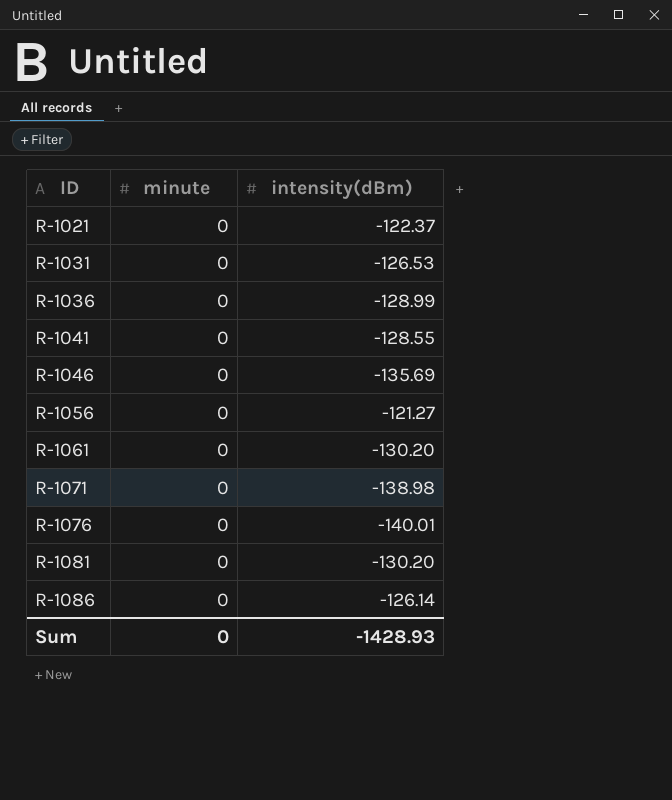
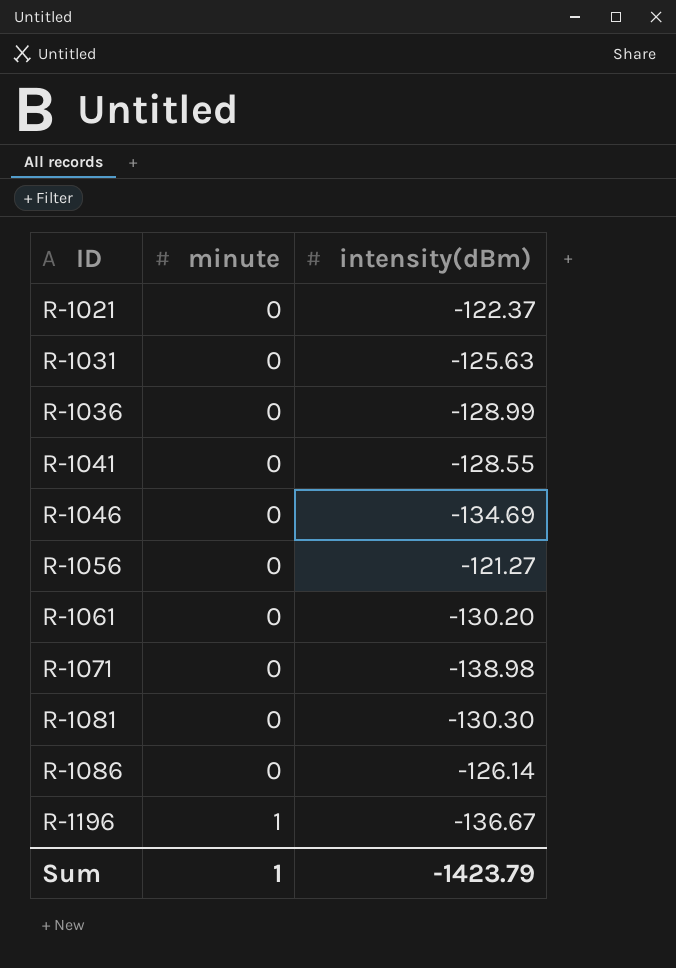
row R-1076: 0 | -140.01 -> none
R-1031 | intensity(dBm): -126.53 -> -125.63
R-1046 | intensity(dBm): -135.69 -> -134.69
R-1081 | intensity(dBm): -130.20 -> -130.30
row R-1196: none -> 1 | -136.67
Sum | minute: 0 -> 1
Sum | intensity(dBm): -1428.93 -> -1423.79

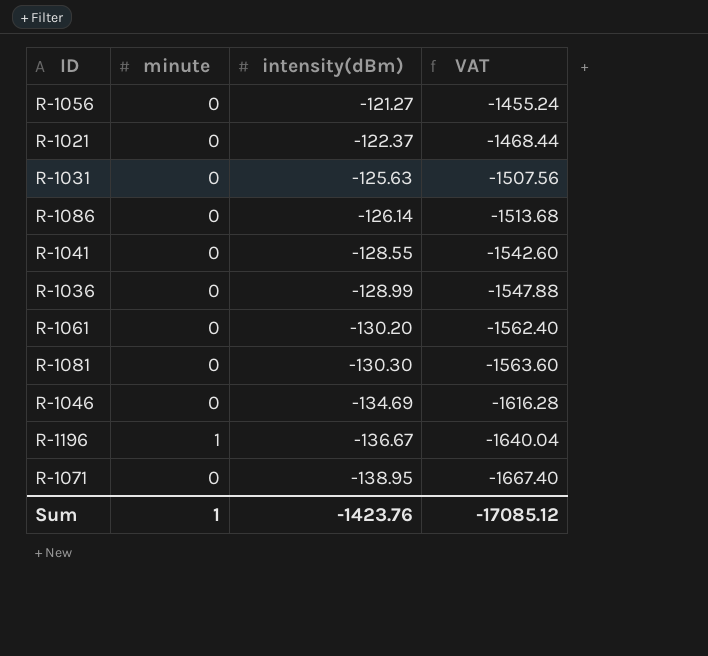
row order: ID ascending -> intensity(dBm) descending
column VAT | formula: none -> [intensity(dBm)] * 12
R-1071 | intensity(dBm): -138.98 -> -138.95
Sum | intensity(dBm): -1423.79 -> -1423.76

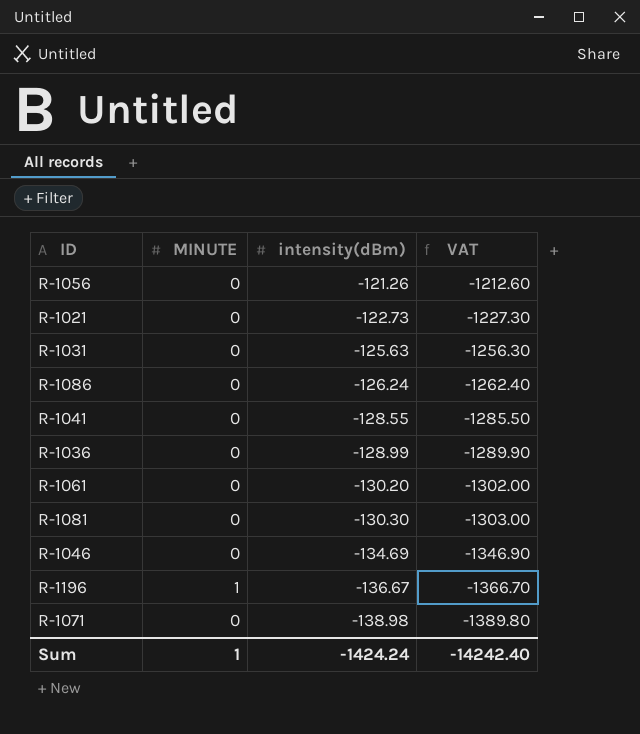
column name: minute -> MINUTE
column VAT | formula: [intensity(dBm)] * 12 -> [intensity(dBm)] * 10
R-1056 | intensity(dBm): -121.27 -> -121.26
R-1021 | intensity(dBm): -122.37 -> -122.73
R-1086 | intensity(dBm): -126.14 -> -126.24
R-1071 | intensity(dBm): -138.95 -> -138.98
Sum | intensity(dBm): -1423.76 -> -1424.24
Sum | VAT: -17085.12 -> -14242.40

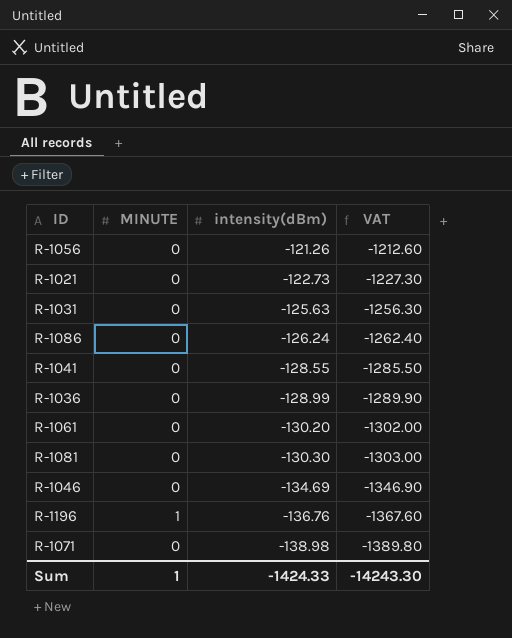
R-1196 | intensity(dBm): -136.67 -> -136.76
R-1196 | VAT: -1366.70 -> -1367.60
Sum | intensity(dBm): -1424.24 -> -1424.33
Sum | VAT: -14242.40 -> -14243.30

